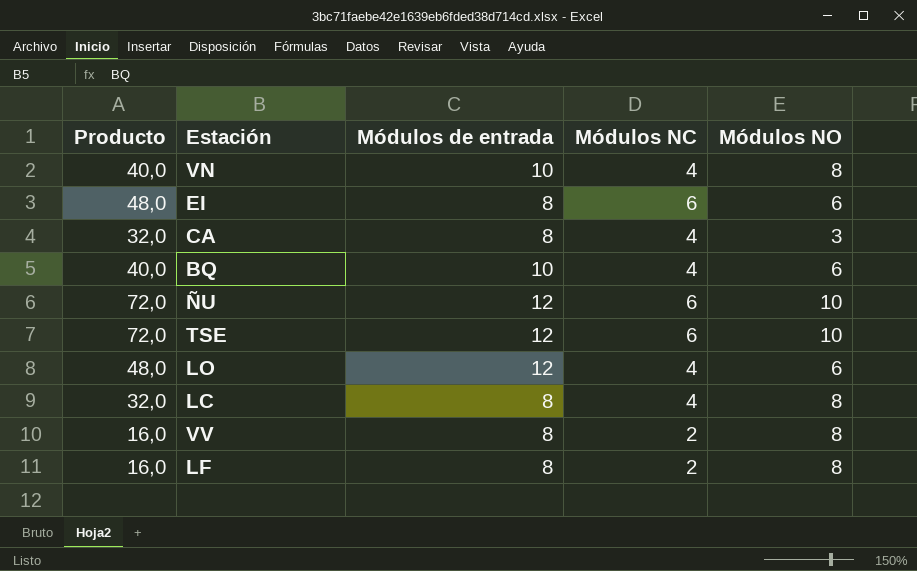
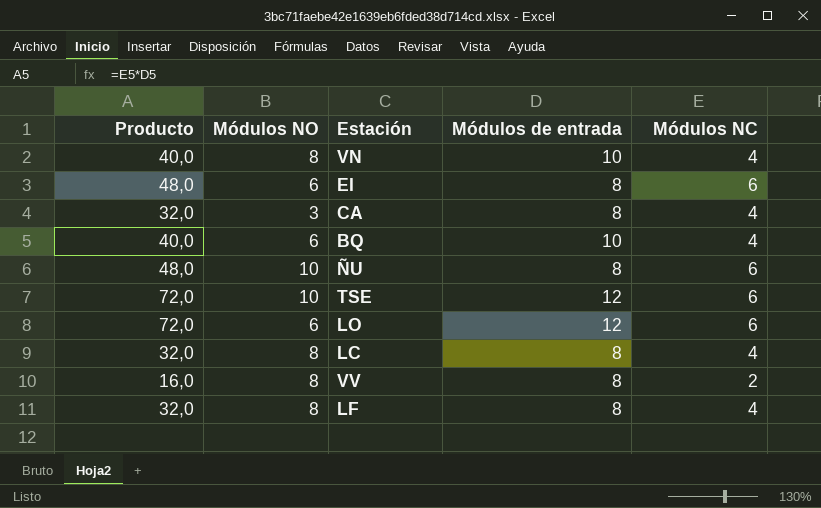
column Módulos NO | position: 5 -> 2
ÑU | Producto: 72,0 -> 48,0
ÑU | Módulos de entrada: 12 -> 8
LO | Producto: 48,0 -> 72,0
LO | Módulos NC: 4 -> 6
LF | Producto: 16,0 -> 32,0
LF | Módulos NC: 2 -> 4

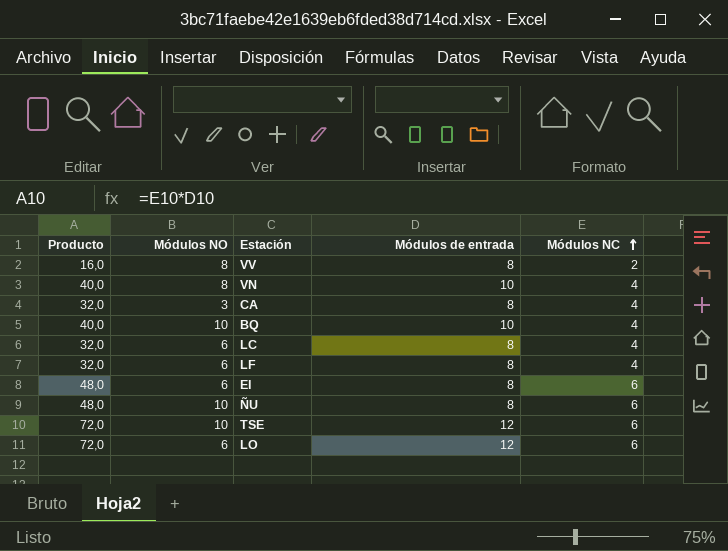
row order: none -> Módulos NC ascending
BQ | Módulos NO: 6 -> 10
LC | Módulos NO: 8 -> 6
LF | Módulos NO: 8 -> 6

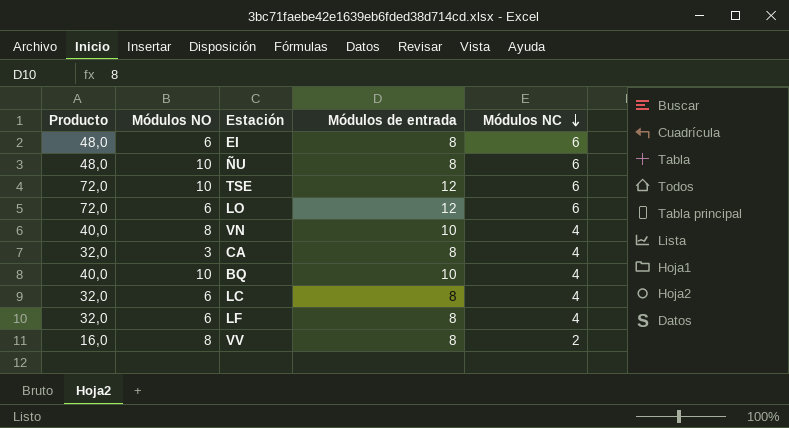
row order: Módulos NC ascending -> Módulos NC descending

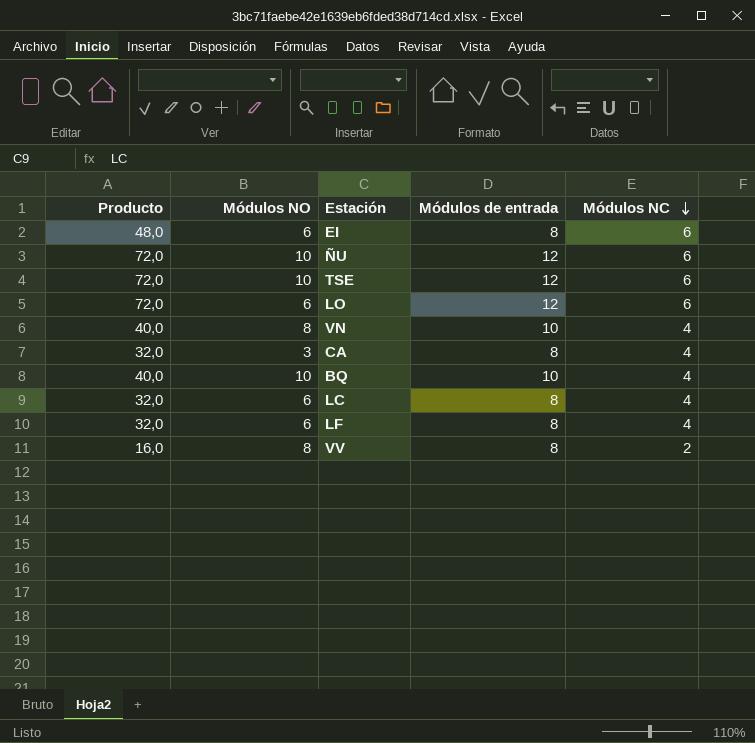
ÑU | Producto: 48,0 -> 72,0
ÑU | Módulos de entrada: 8 -> 12

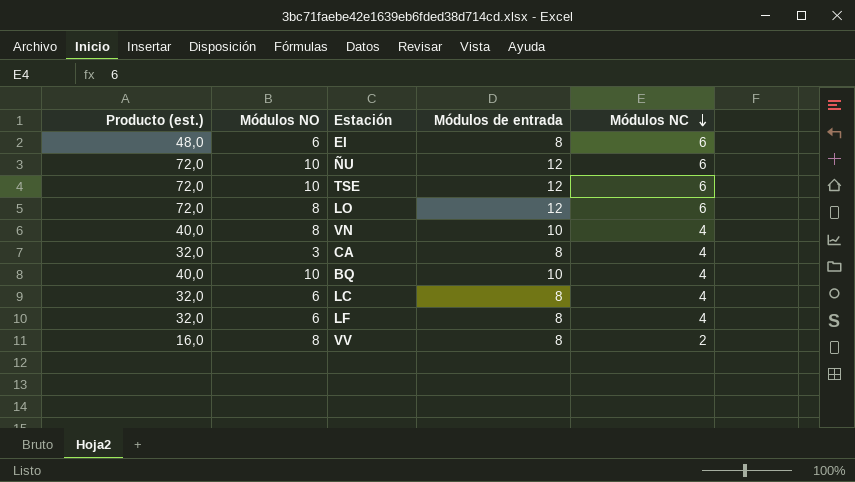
column name: Producto -> Producto (est.)
LO | Módulos NO: 6 -> 8

